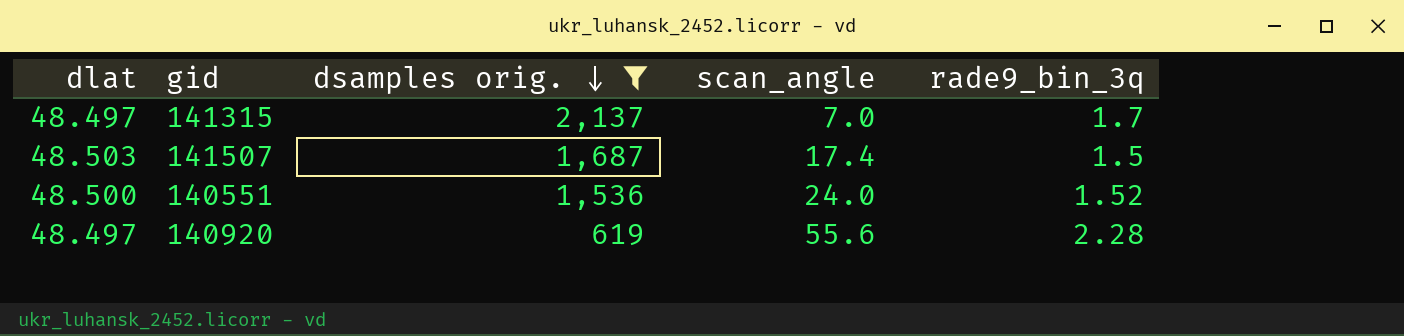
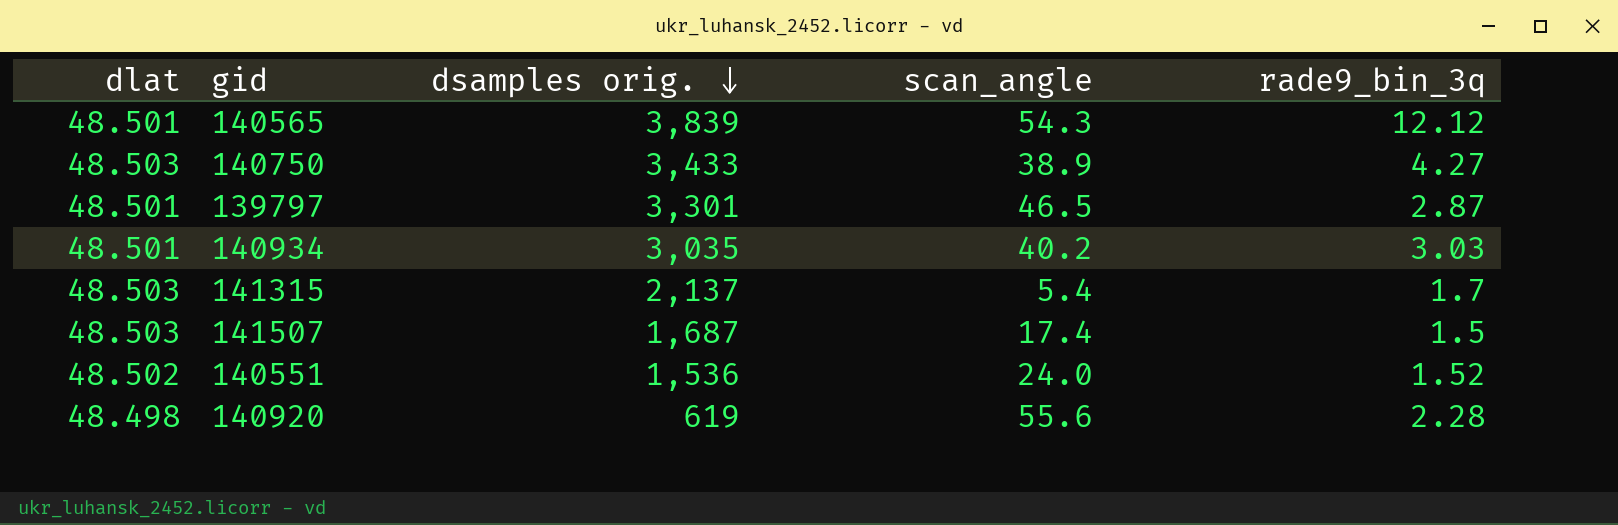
filter: dsamples orig. <= 2,137 -> none
141315 | dlat: 48.497 -> 48.503
141315 | scan_angle: 7.0 -> 5.4
140551 | dlat: 48.500 -> 48.502
140920 | dlat: 48.497 -> 48.498

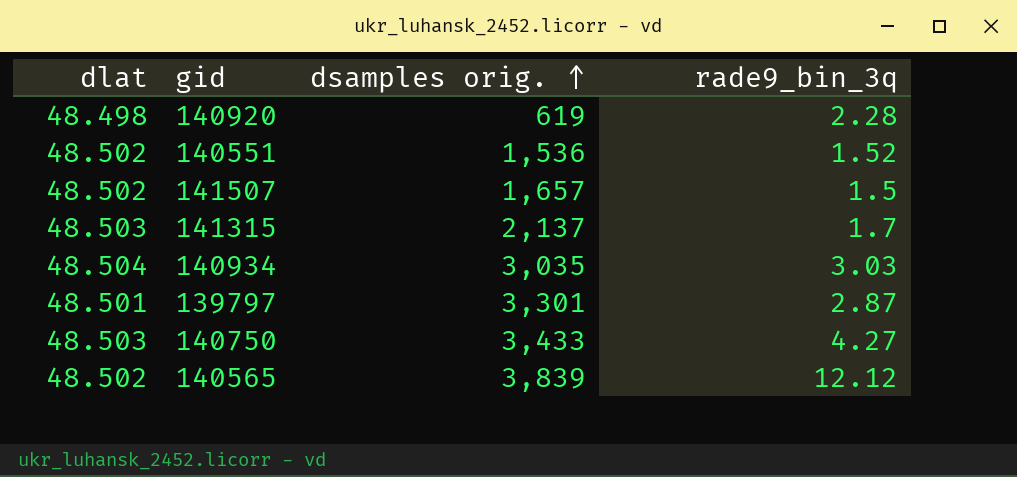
row order: dsamples orig. descending -> dsamples orig. ascending
column scan_angle | position: 4 -> none
141507 | dlat: 48.503 -> 48.502
141507 | dsamples orig.: 1,687 -> 1,657
140934 | dlat: 48.501 -> 48.504
140565 | dlat: 48.501 -> 48.502

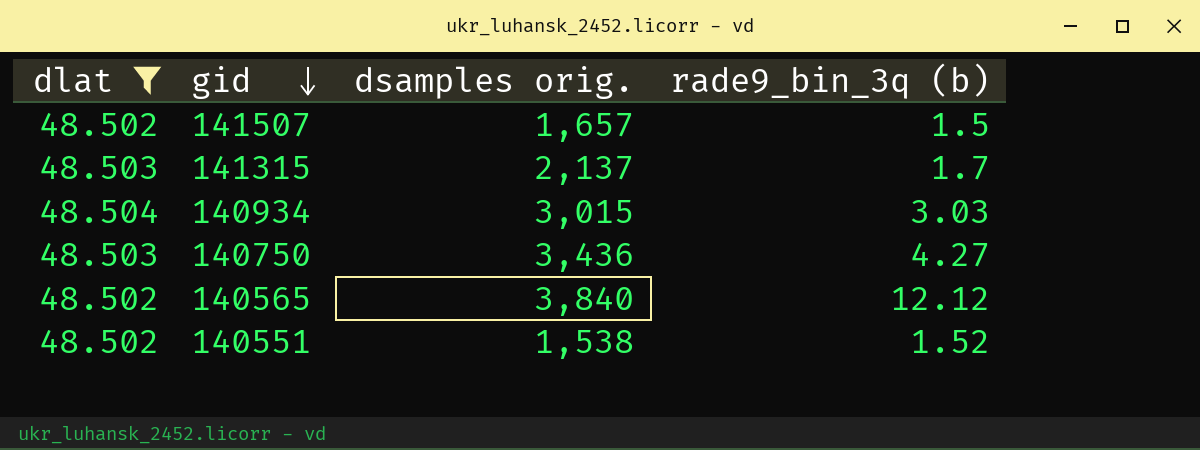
filter: none -> dlat >= 48.502
row order: dsamples orig. ascending -> gid descending
column name: rade9_bin_3q -> rade9_bin_3q (b)
140934 | dsamples orig.: 3,035 -> 3,015
140750 | dsamples orig.: 3,433 -> 3,436
140565 | dsamples orig.: 3,839 -> 3,840
140551 | dsamples orig.: 1,536 -> 1,538

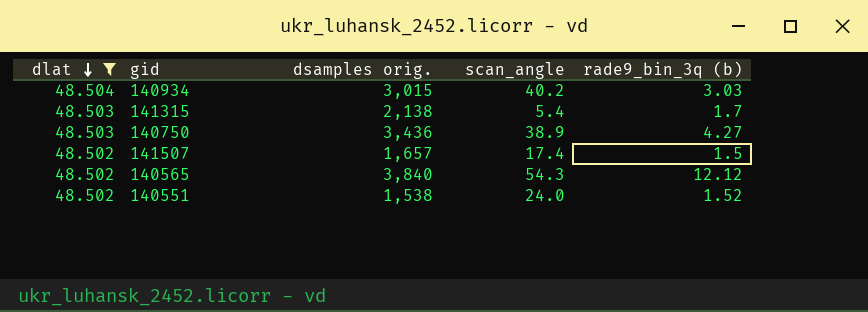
row order: gid descending -> dlat descending
column scan_angle | position: none -> 4
141315 | dsamples orig.: 2,137 -> 2,138

